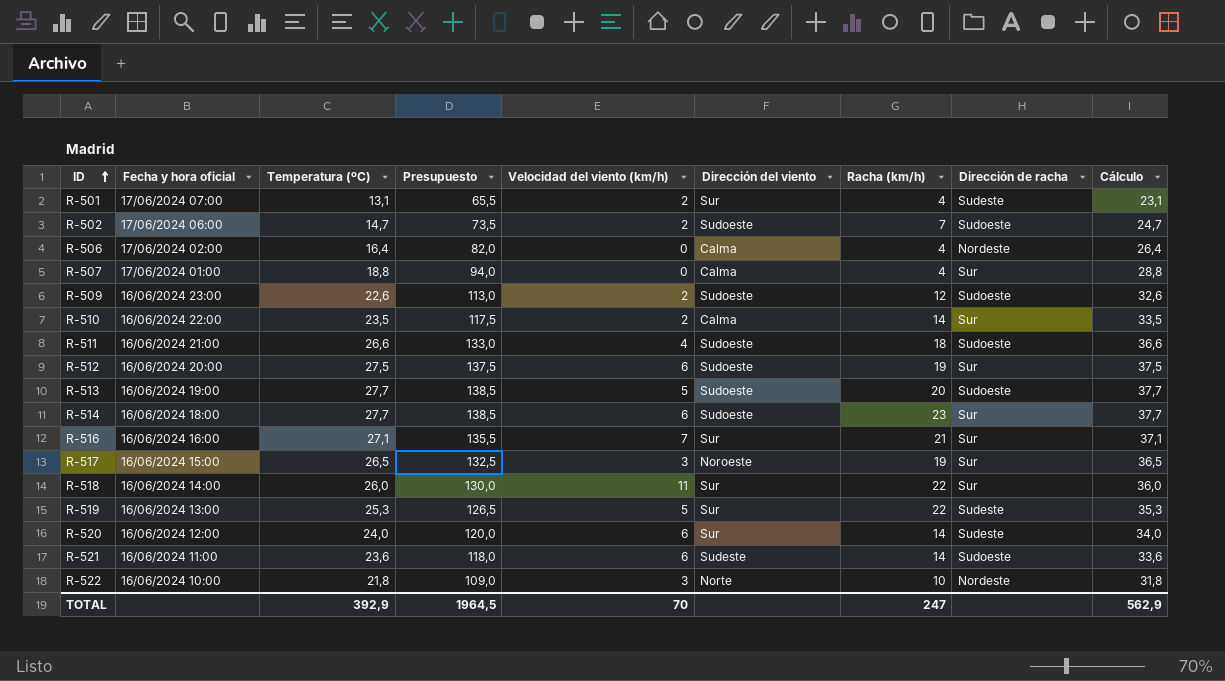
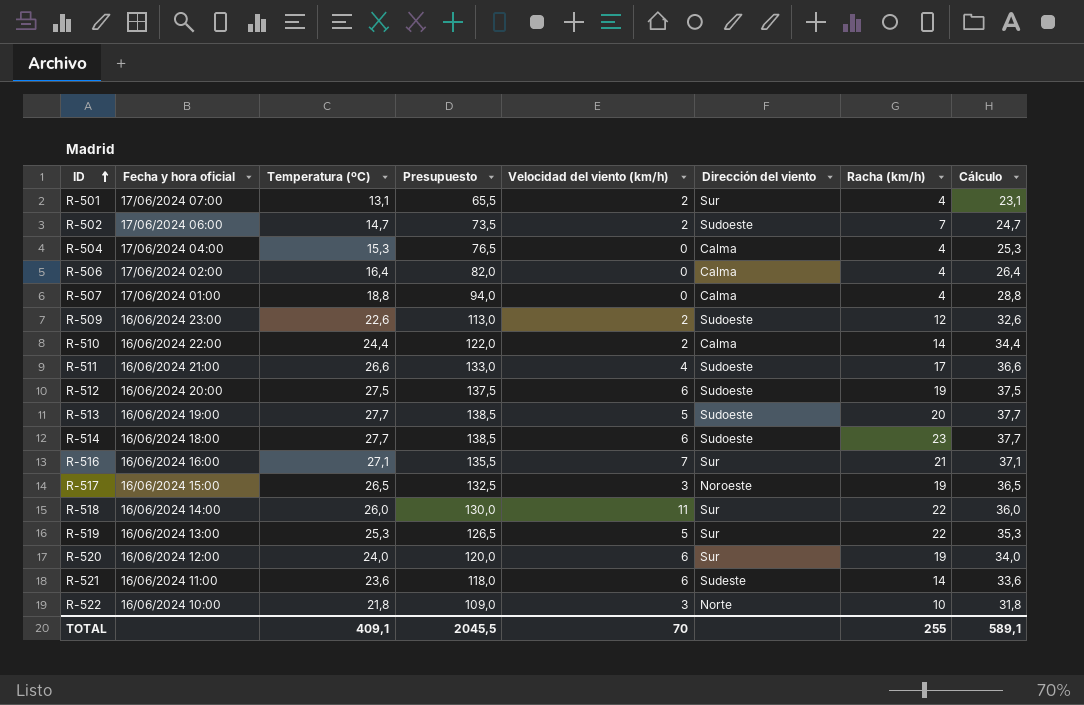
column Dirección de racha | position: 8 -> none
row R-504: none -> 17/06/2024 04:00 | 15,3 | 76,5 | 0 | Calma | 4 | 25,3
R-510 | Temperatura (ºC): 23,5 -> 24,4
R-510 | Presupuesto: 117,5 -> 122,0
R-510 | Cálculo: 33,5 -> 34,4
R-511 | Racha (km/h): 18 -> 17
R-520 | Racha (km/h): 14 -> 19
TOTAL | Temperatura (ºC): 392,9 -> 409,1
TOTAL | Presupuesto: 1964,5 -> 2045,5
TOTAL | Racha (km/h): 247 -> 255
TOTAL | Cálculo: 562,9 -> 589,1

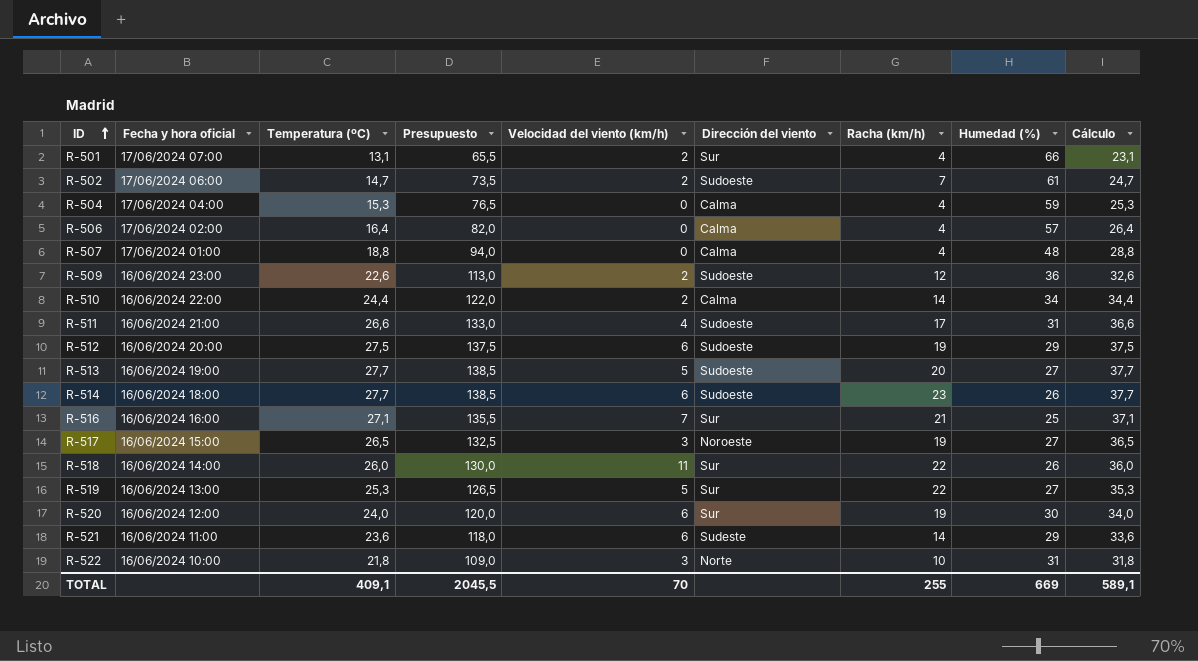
column Humedad (%) | position: none -> 8

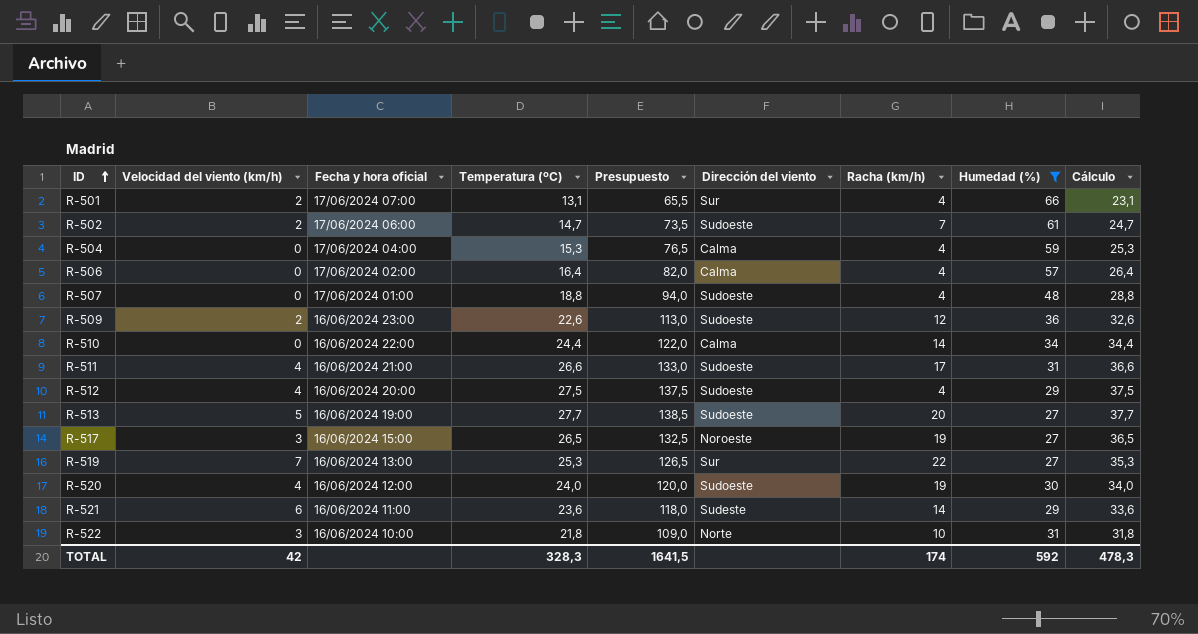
filter: none -> Humedad (%) >= 27
column Velocidad del viento (km/h) | position: 5 -> 2
R-507 | Dirección del viento: Calma -> Sudoeste
R-510 | Velocidad del viento (km/h): 2 -> 0
R-512 | Velocidad del viento (km/h): 6 -> 4
R-512 | Racha (km/h): 19 -> 4
R-519 | Velocidad del viento (km/h): 5 -> 7
R-520 | Velocidad del viento (km/h): 6 -> 4
R-520 | Dirección del viento: Sur -> Sudoeste
TOTAL | Velocidad del viento (km/h): 70 -> 42
TOTAL | Temperatura (ºC): 409,1 -> 328,3
TOTAL | Presupuesto: 2045,5 -> 1641,5
TOTAL | Racha (km/h): 255 -> 174
TOTAL | Humedad (%): 669 -> 592
TOTAL | Cálculo: 589,1 -> 478,3

